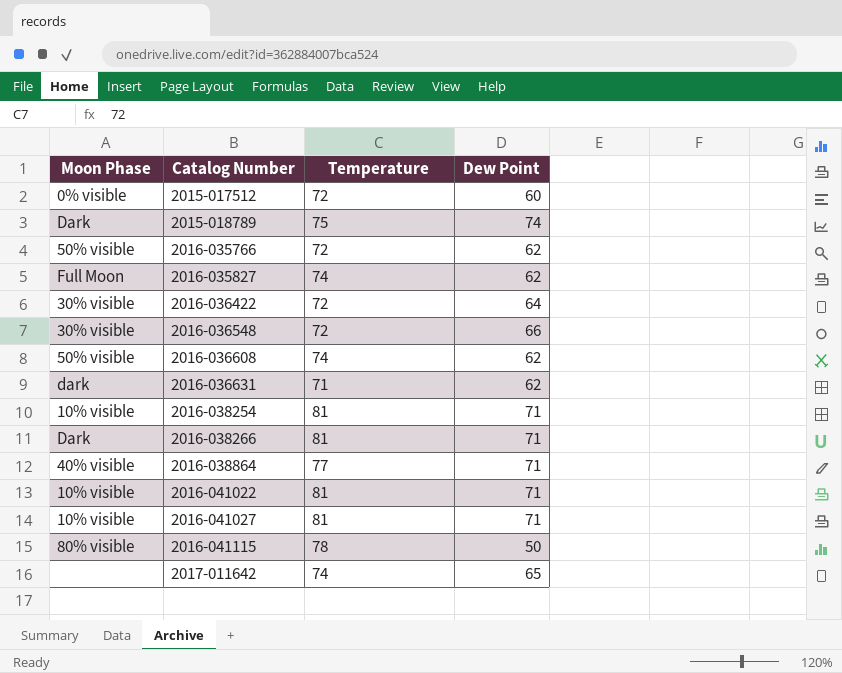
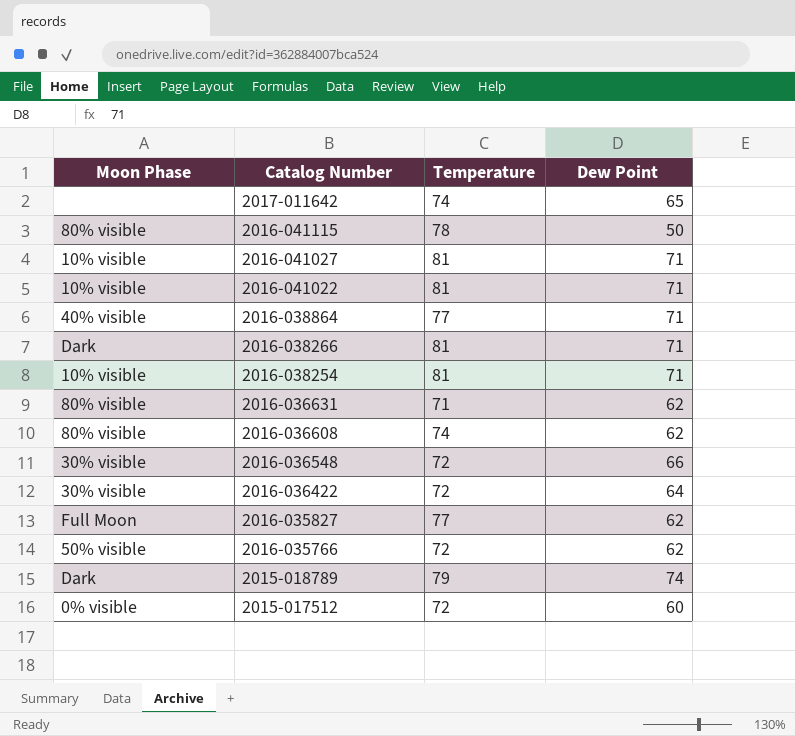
row order: Catalog Number ascending -> Catalog Number descending
2016-036631 | Moon Phase: dark -> 80% visible
2016-036608 | Moon Phase: 50% visible -> 80% visible
2016-035827 | Temperature: 74 -> 77
2015-018789 | Temperature: 75 -> 79

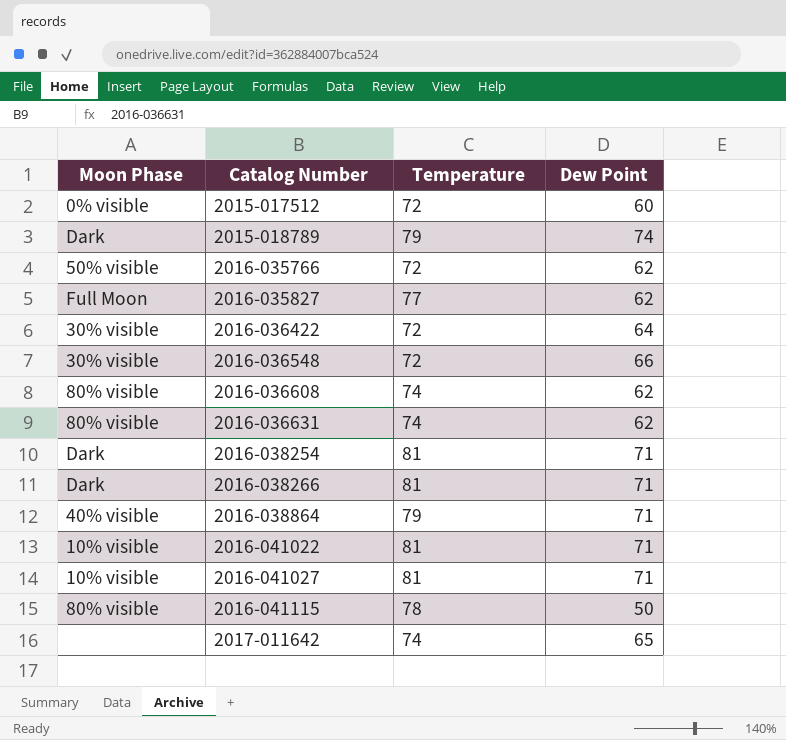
row order: Catalog Number descending -> Catalog Number ascending
2016-036631 | Temperature: 71 -> 74
2016-038254 | Moon Phase: 10% visible -> Dark
2016-038864 | Temperature: 77 -> 79

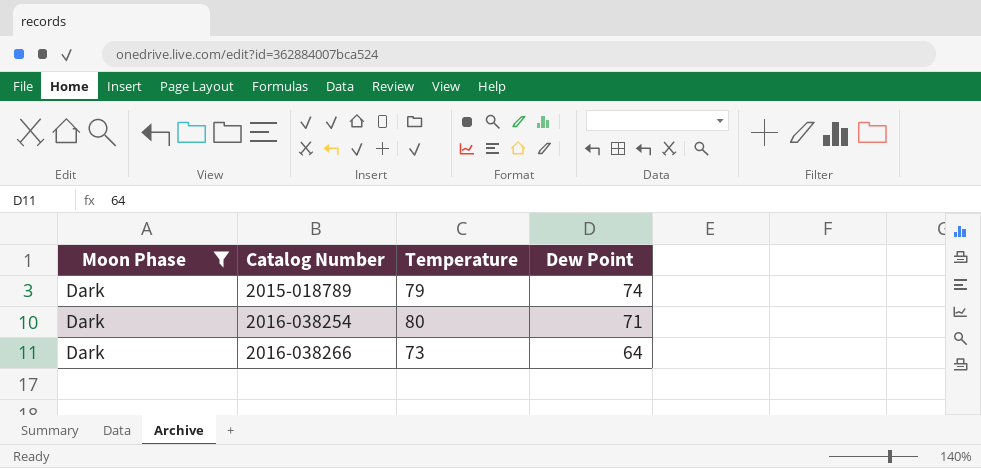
filter: none -> Moon Phase = Dark
2016-038254 | Temperature: 81 -> 80
2016-038266 | Temperature: 81 -> 73
2016-038266 | Dew Point: 71 -> 64

